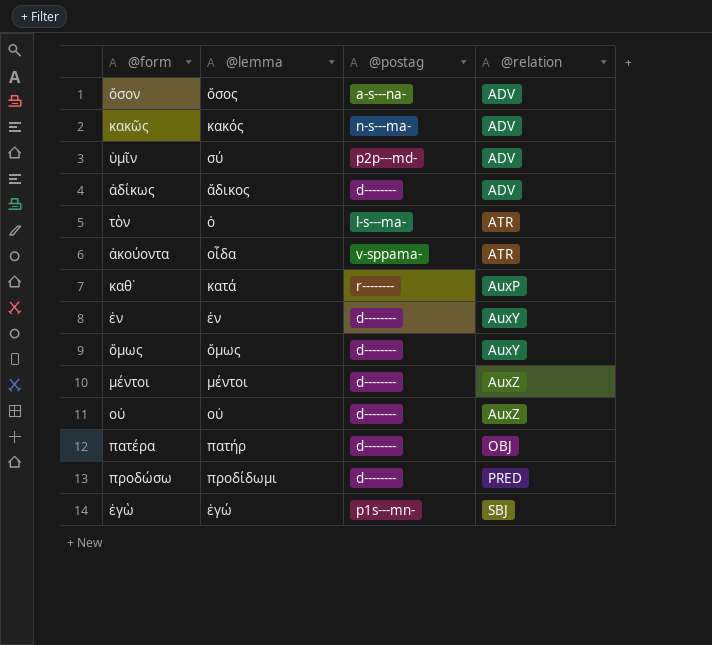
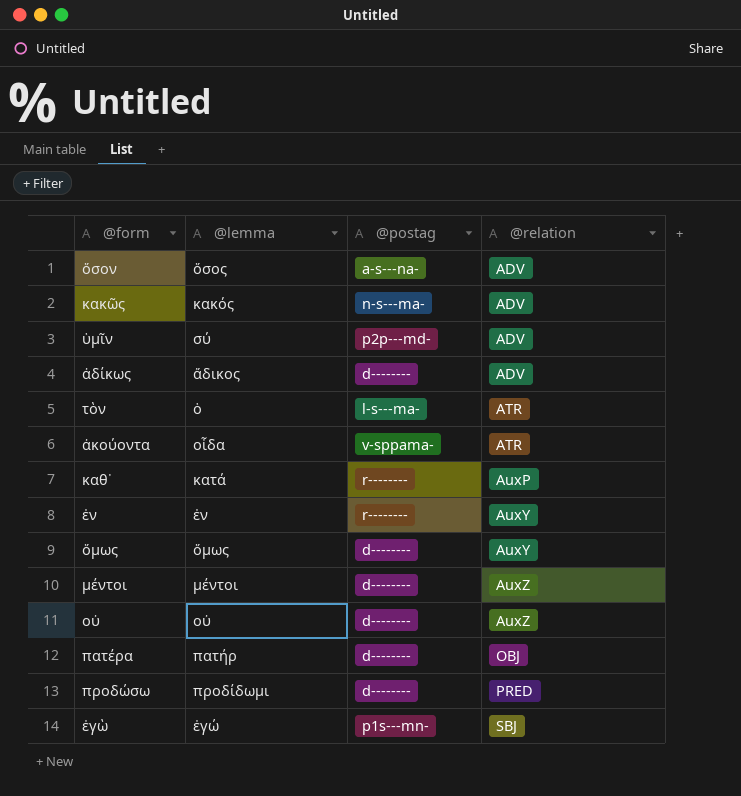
ἐν | @postag: d-------- -> r--------

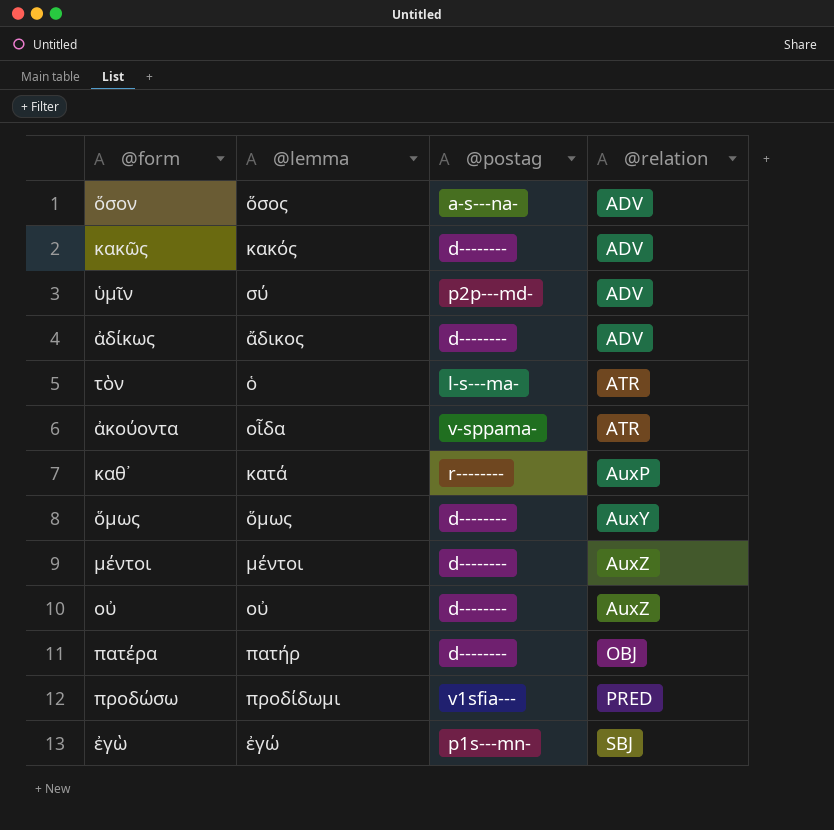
row ἐν: ἐν | r-------- | AuxY -> none
κακῶς | @postag: n-s---ma- -> d--------
προδώσω | @postag: d-------- -> v1sfia---

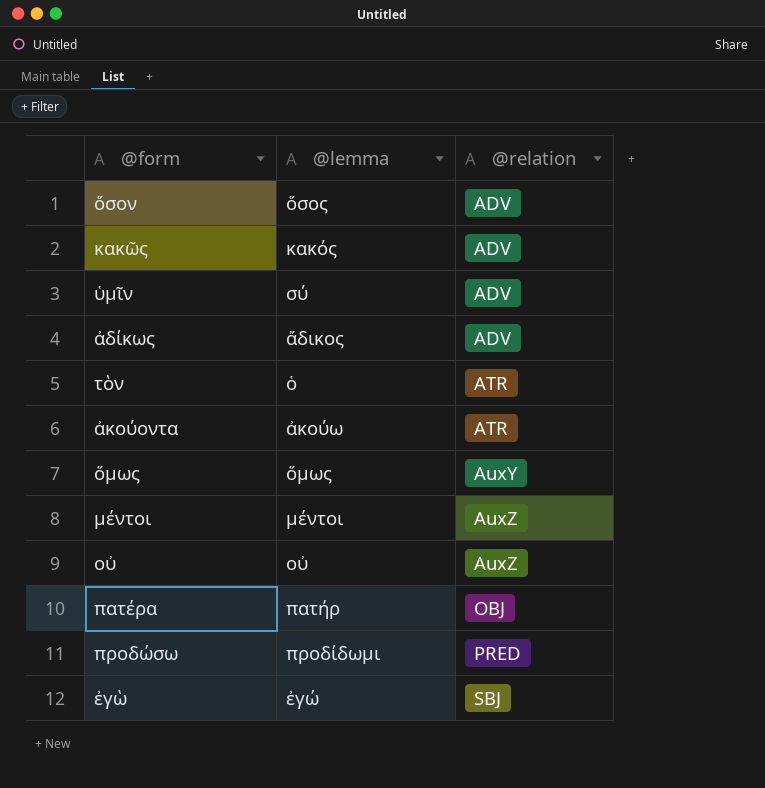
column @postag | position: 3 -> none
row καθ᾽: κατά | r-------- | AuxP -> none
ἀκούοντα | @lemma: οἶδα -> ἀκούω

